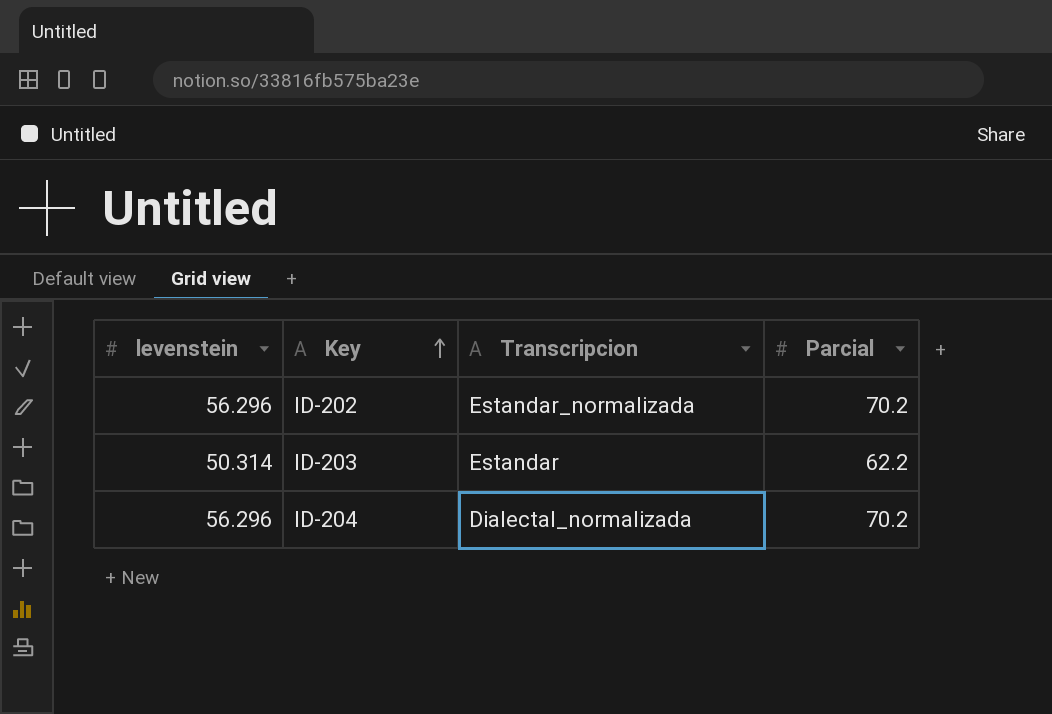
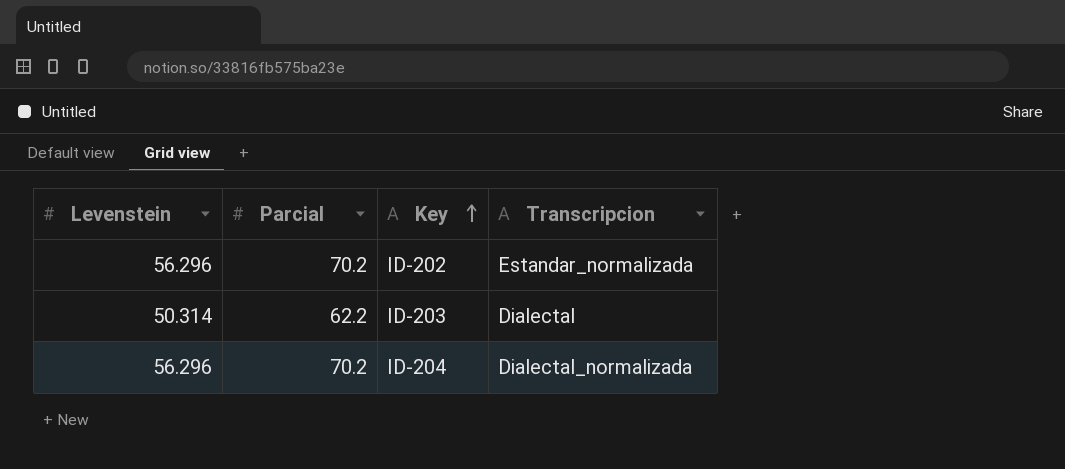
column name: levenstein -> Levenstein
column Parcial | position: 4 -> 2
ID-203 | Transcripcion: Estandar -> Dialectal

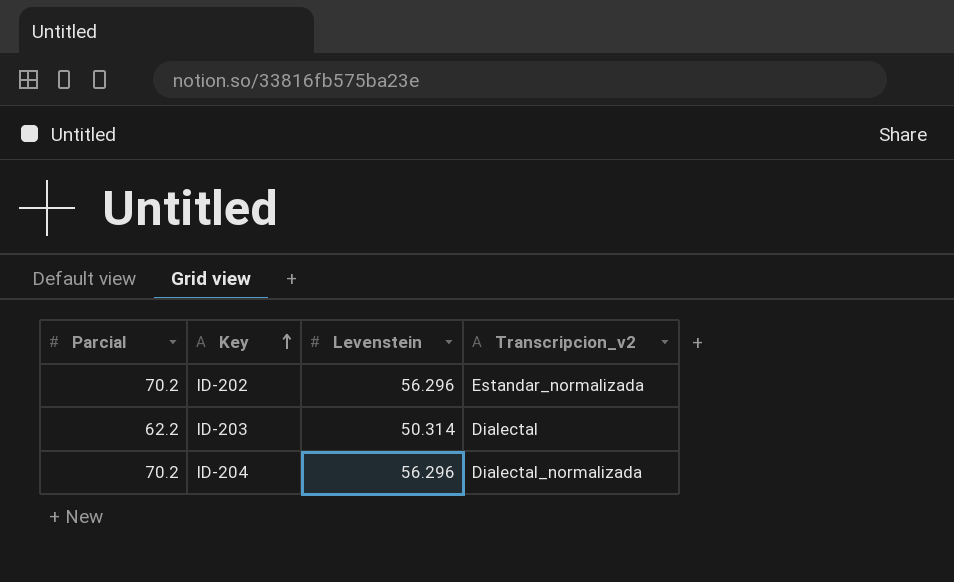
column Levenstein | position: 1 -> 3
column name: Transcripcion -> Transcripcion_v2

